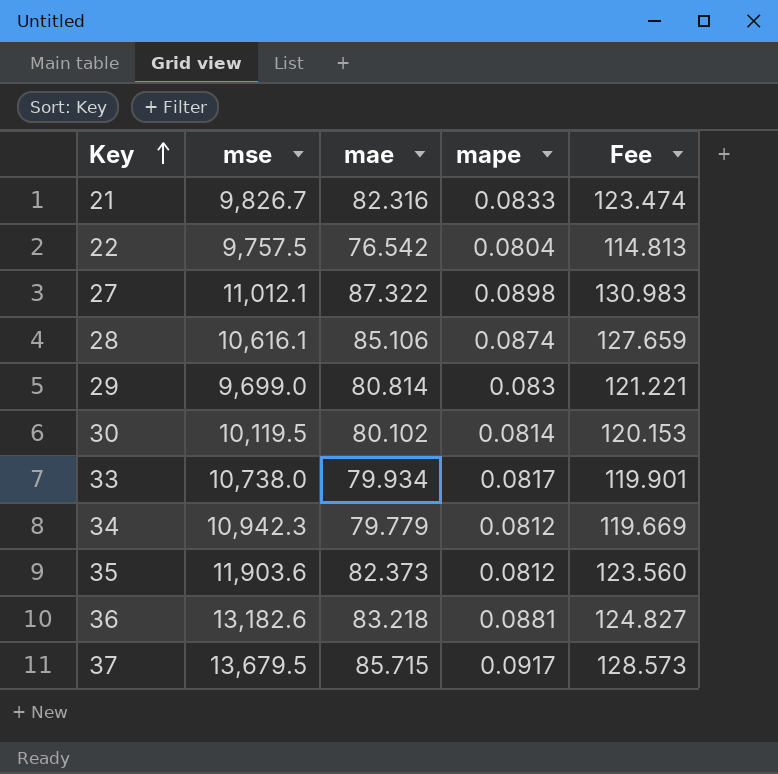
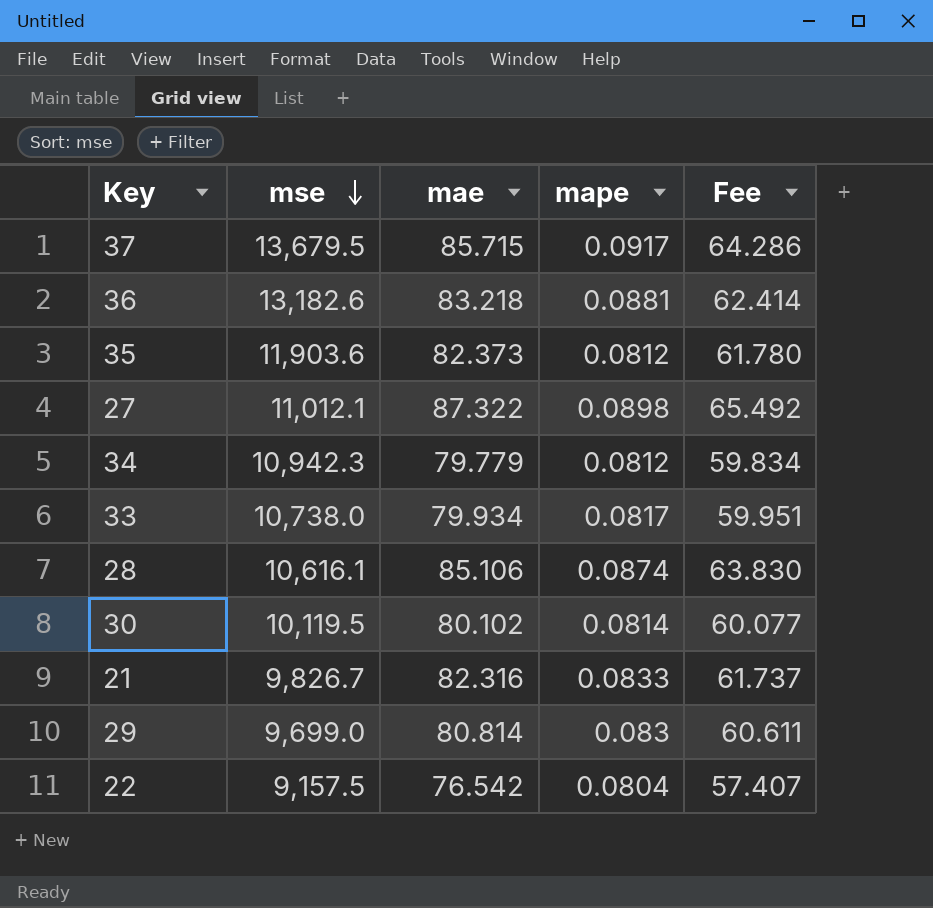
row order: Key ascending -> mse descending
column Fee | formula: [mae] * 1.5 -> [mae] * 0.75
22 | mse: 9,757.5 -> 9,157.5

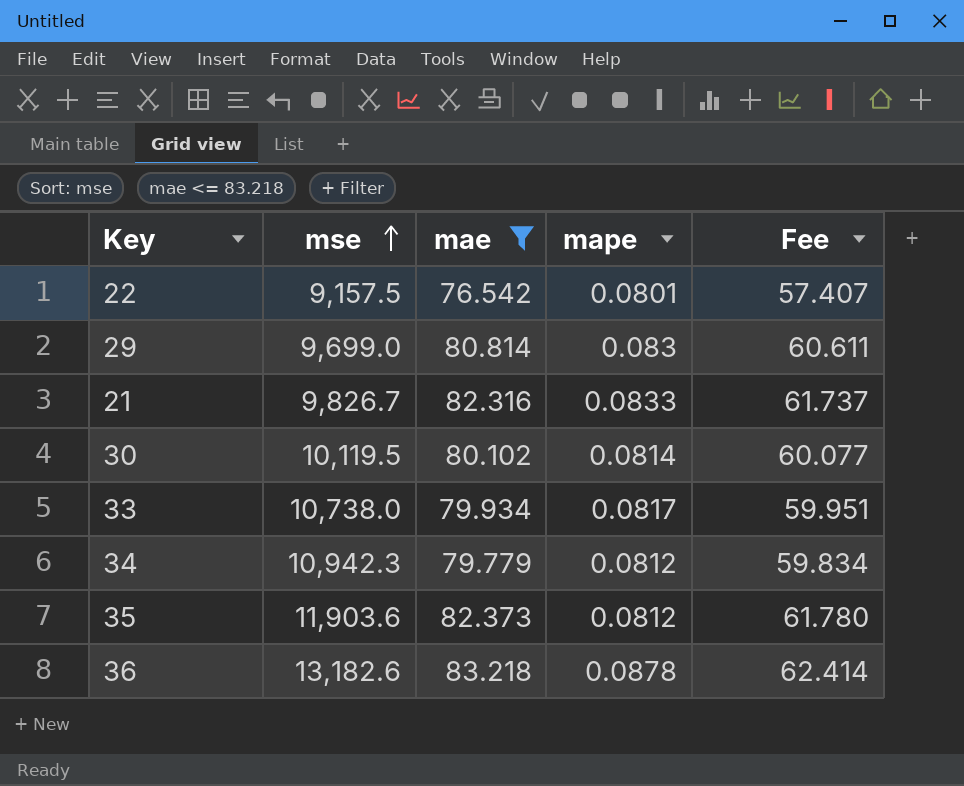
filter: none -> mae <= 83.218
row order: mse descending -> mse ascending
22 | mape: 0.0804 -> 0.0801
36 | mape: 0.0881 -> 0.0878

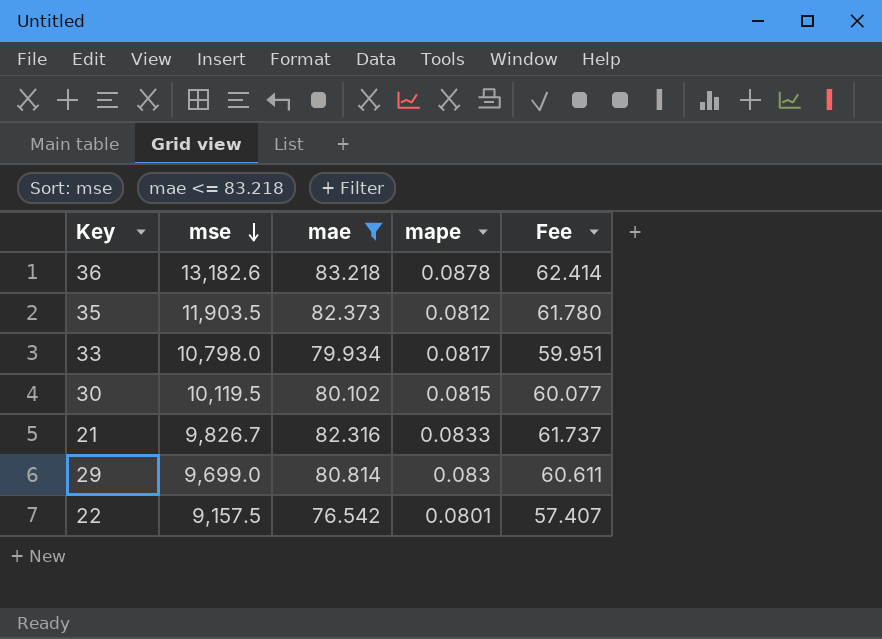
row order: mse ascending -> mse descending
row 34: 10,942.3 | 79.779 | 0.0812 | 59.834 -> none
35 | mse: 11,903.6 -> 11,903.5
33 | mse: 10,738.0 -> 10,798.0
30 | mape: 0.0814 -> 0.0815

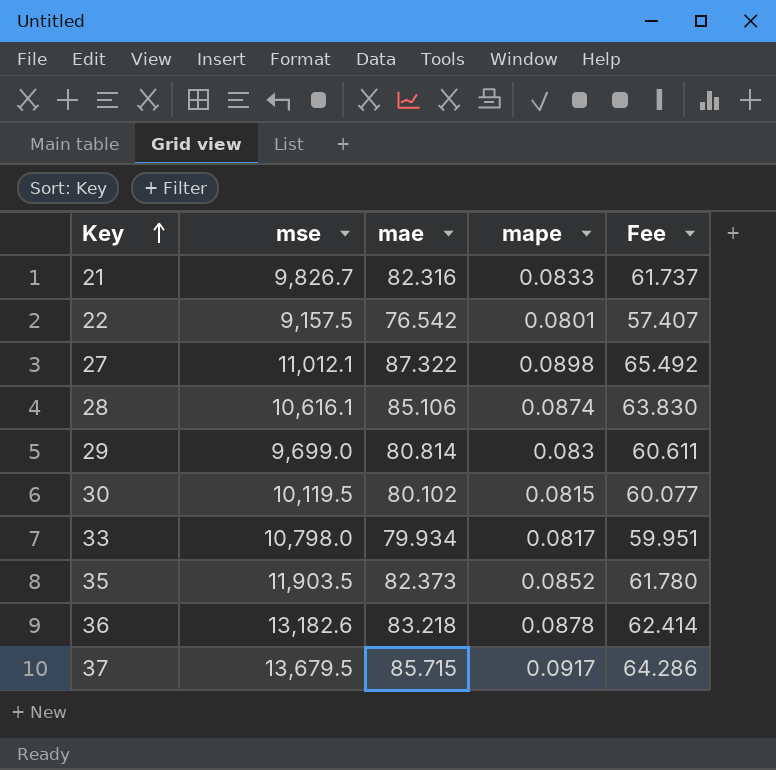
filter: mae <= 83.218 -> none
row order: mse descending -> Key ascending
35 | mape: 0.0812 -> 0.0852

